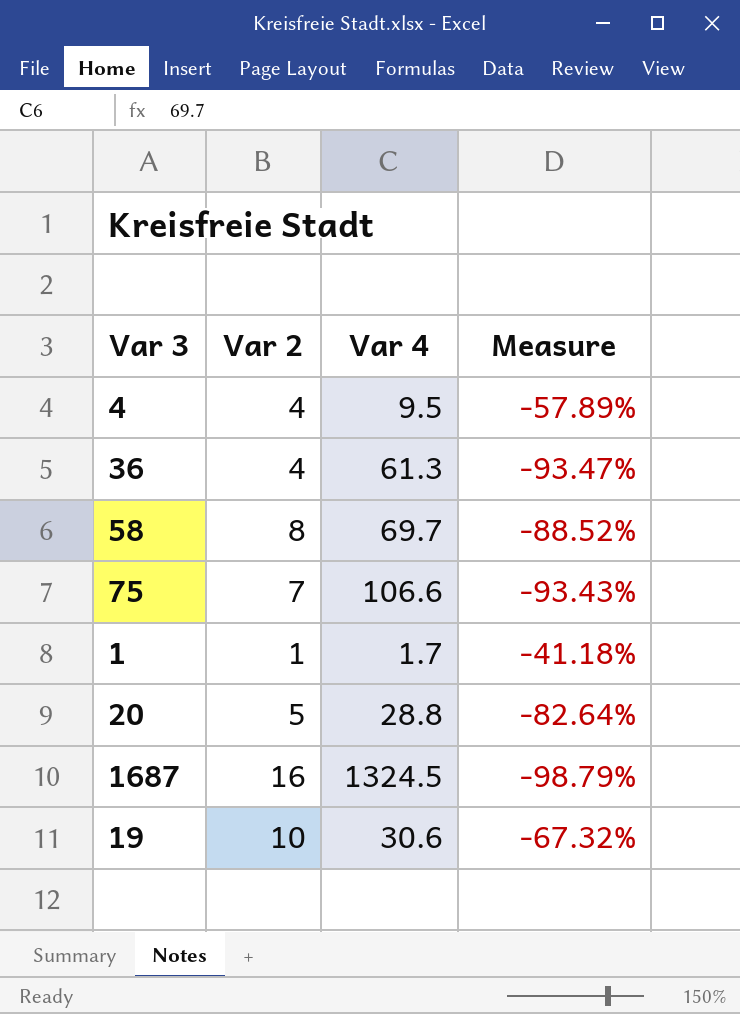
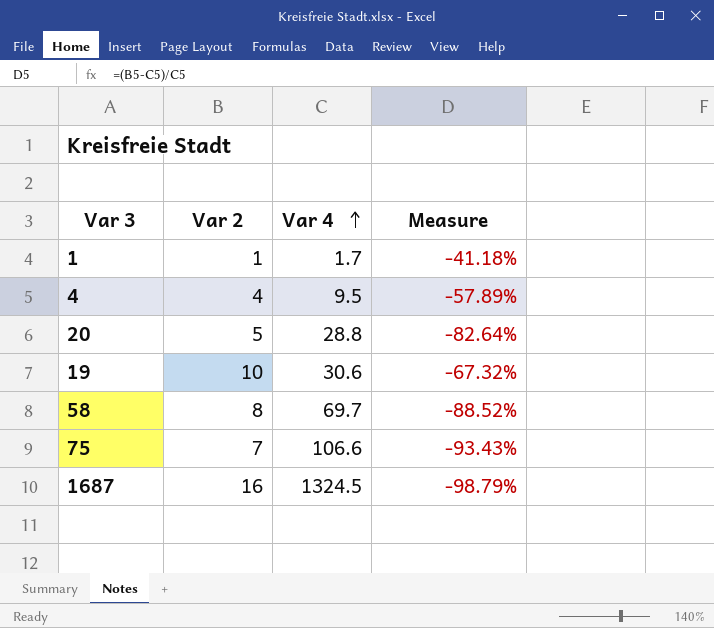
row order: none -> Var 4 ascending
row 36: 4 | 61.3 | -93.47% -> none

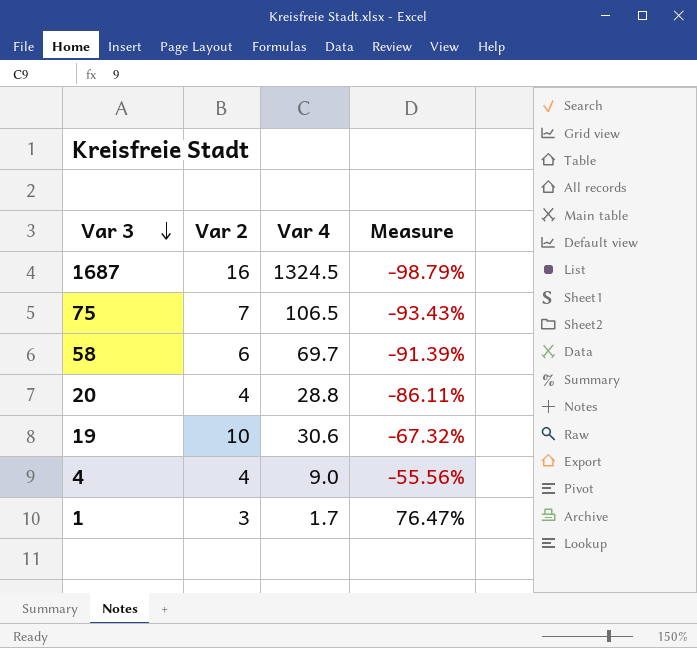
row order: Var 4 ascending -> Var 3 descending
75 | Var 4: 106.6 -> 106.5
58 | Var 2: 8 -> 6
58 | Measure: -88.52% -> -91.39%
20 | Var 2: 5 -> 4
20 | Measure: -82.64% -> -86.11%
4 | Var 4: 9.5 -> 9.0
4 | Measure: -57.89% -> -55.56%
1 | Var 2: 1 -> 3
1 | Measure: -41.18% -> 76.47%

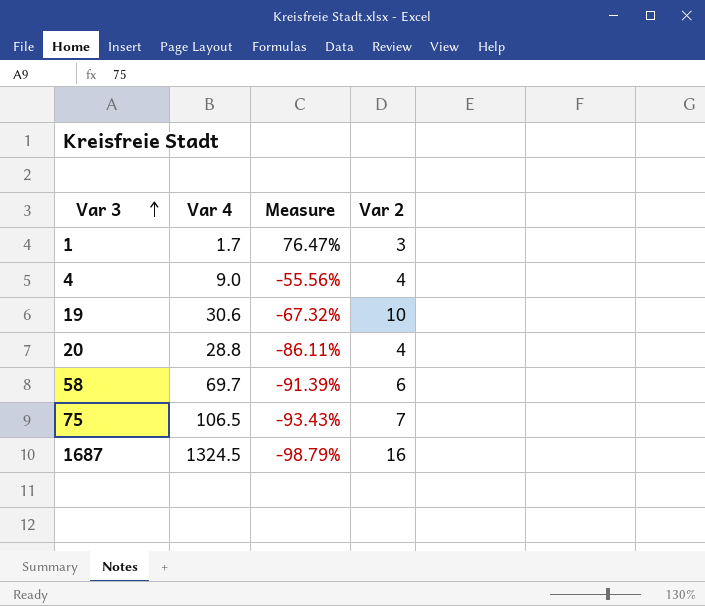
row order: Var 3 descending -> Var 3 ascending
column Var 2 | position: 2 -> 4

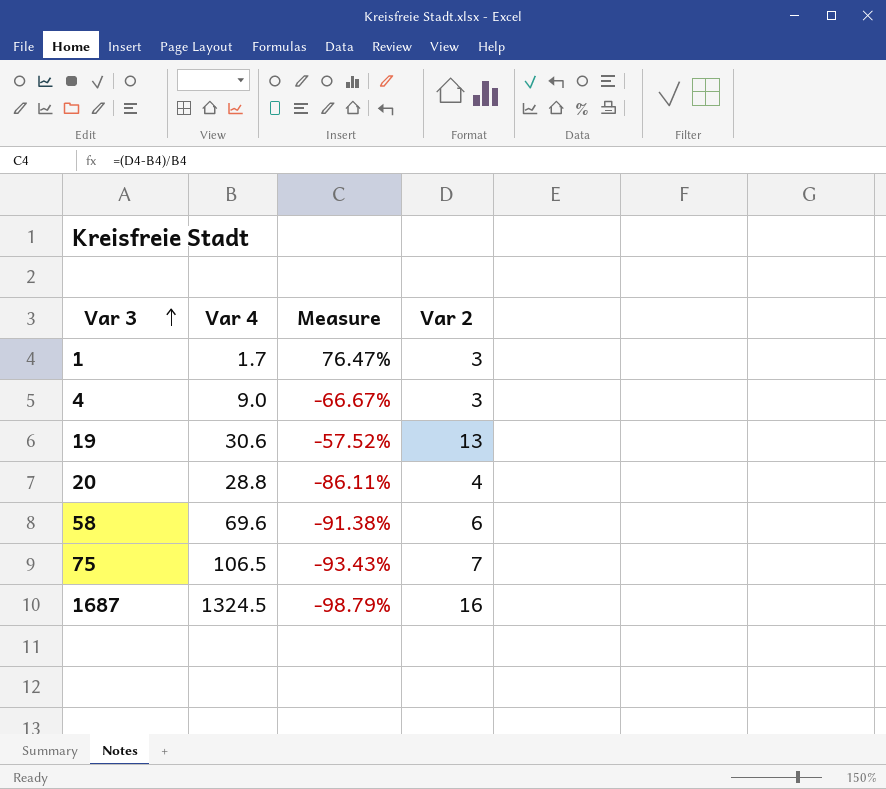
4 | Measure: -55.56% -> -66.67%
4 | Var 2: 4 -> 3
19 | Measure: -67.32% -> -57.52%
19 | Var 2: 10 -> 13
58 | Var 4: 69.7 -> 69.6
58 | Measure: -91.39% -> -91.38%

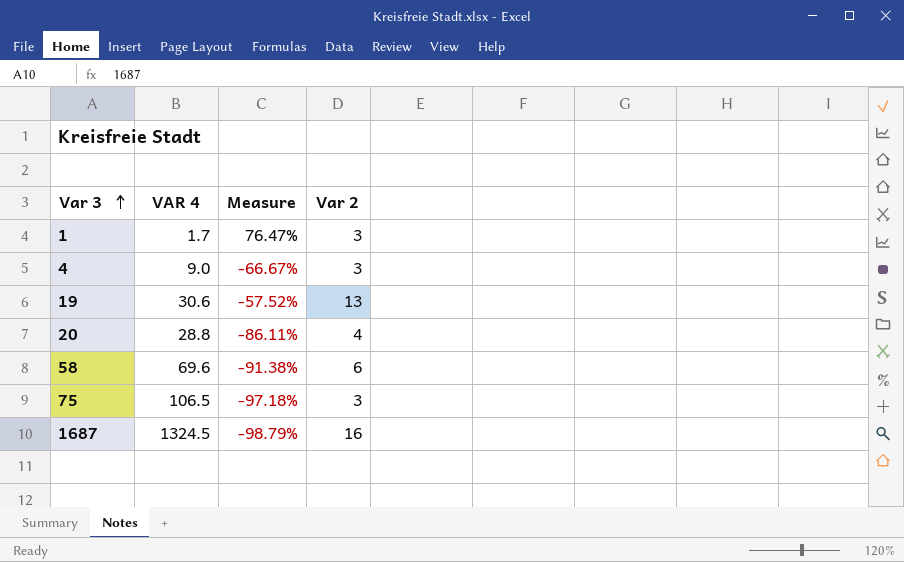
column name: Var 4 -> VAR 4
75 | Measure: -93.43% -> -97.18%
75 | Var 2: 7 -> 3

